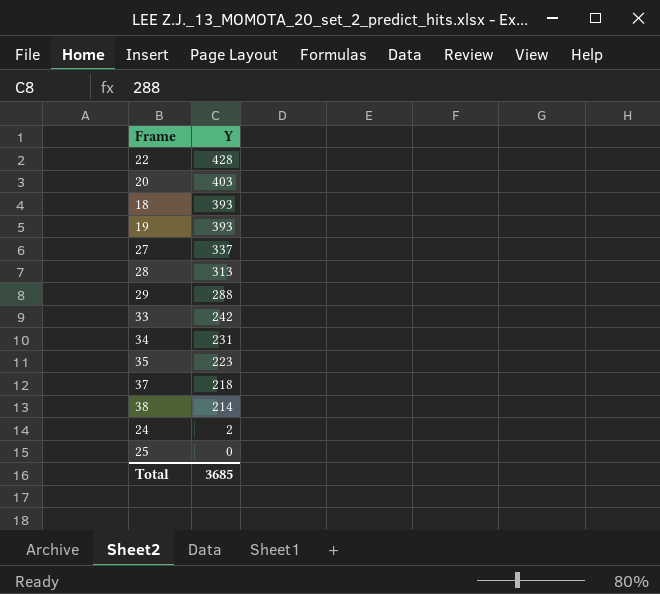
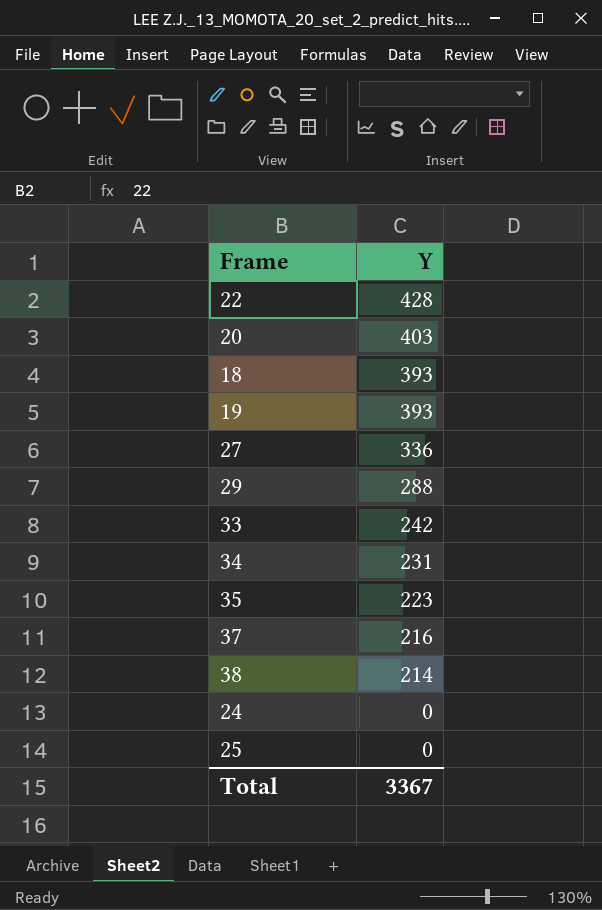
row 28: 313 -> none
27 | Y: 337 -> 336
37 | Y: 218 -> 216
24 | Y: 2 -> 0
Total | Y: 3685 -> 3367

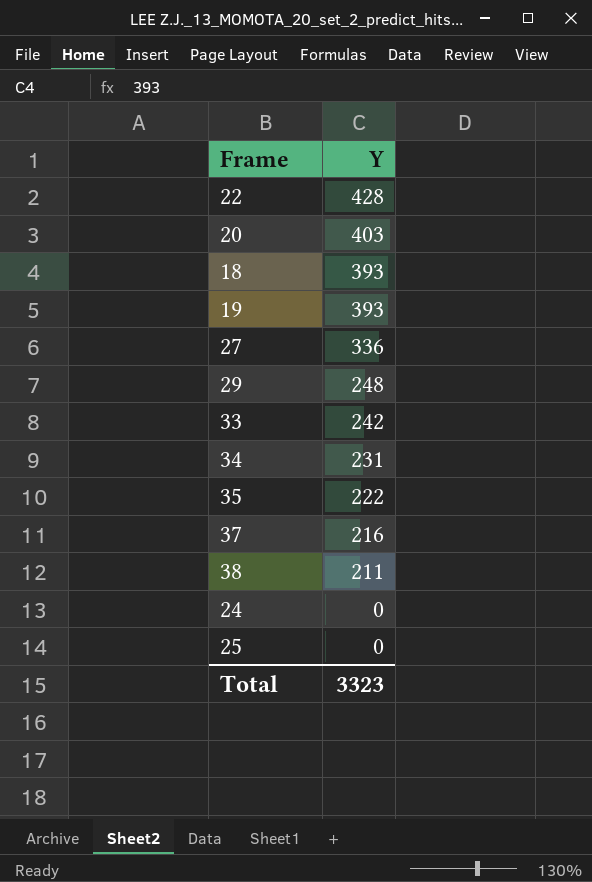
29 | Y: 288 -> 248
35 | Y: 223 -> 222
38 | Y: 214 -> 211
Total | Y: 3367 -> 3323

